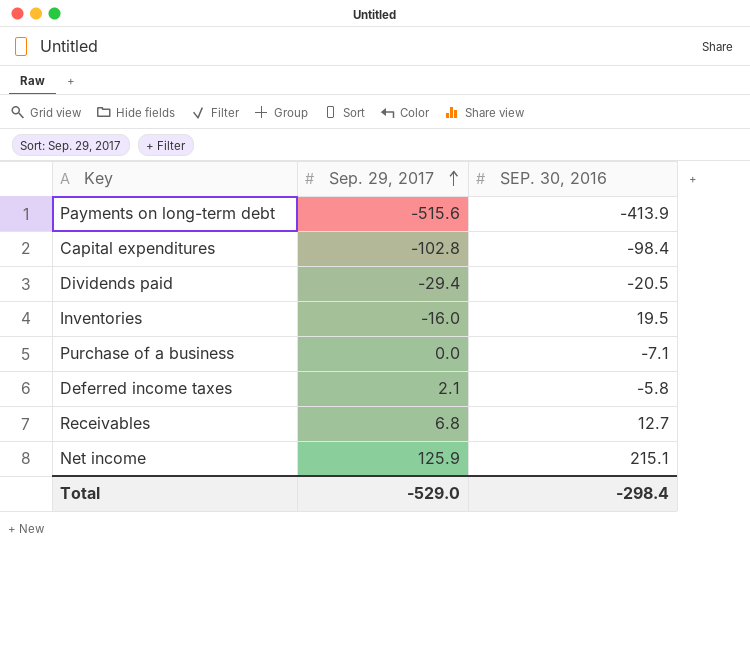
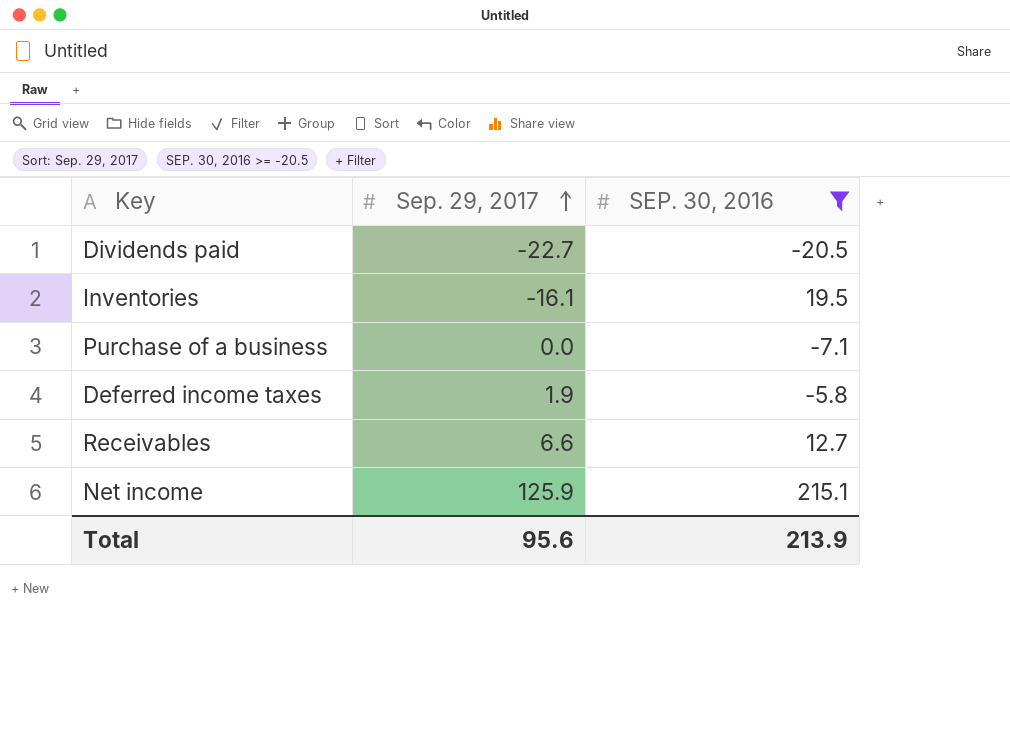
filter: none -> SEP. 30, 2016 >= -20.5
Dividends paid | Sep. 29, 2017: -29.4 -> -22.7
Inventories | Sep. 29, 2017: -16.0 -> -16.1
Deferred income taxes | Sep. 29, 2017: 2.1 -> 1.9
Receivables | Sep. 29, 2017: 6.8 -> 6.6
Total | Sep. 29, 2017: -529.0 -> 95.6
Total | SEP. 30, 2016: -298.4 -> 213.9

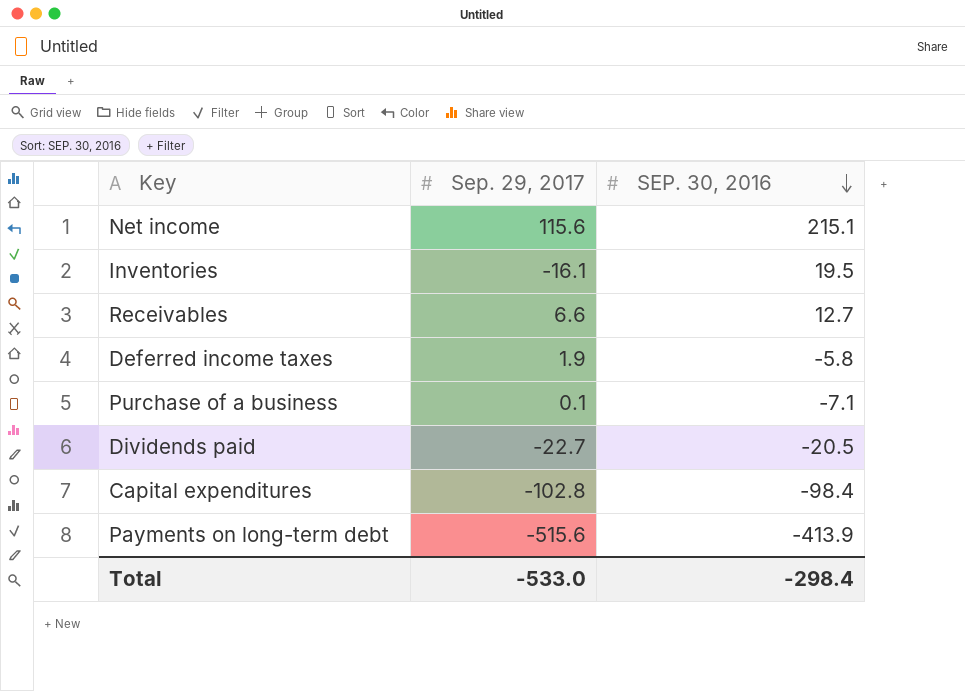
filter: SEP. 30, 2016 >= -20.5 -> none
row order: Sep. 29, 2017 ascending -> SEP. 30, 2016 descending
Net income | Sep. 29, 2017: 125.9 -> 115.6
Purchase of a business | Sep. 29, 2017: 0.0 -> 0.1
Total | Sep. 29, 2017: 95.6 -> -533.0
Total | SEP. 30, 2016: 213.9 -> -298.4

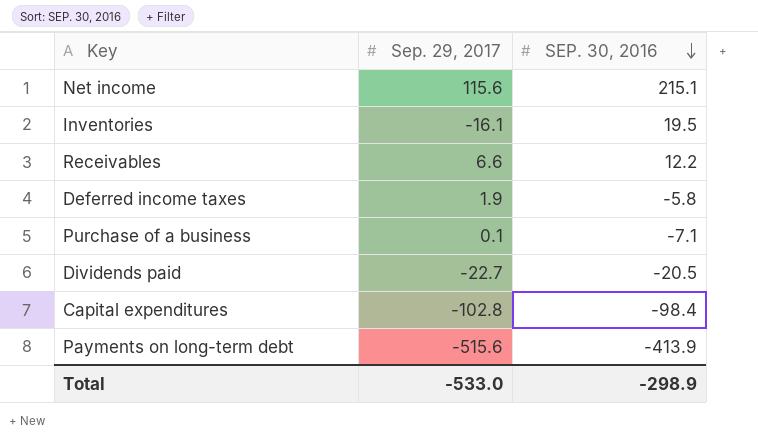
Receivables | SEP. 30, 2016: 12.7 -> 12.2
Total | SEP. 30, 2016: -298.4 -> -298.9

